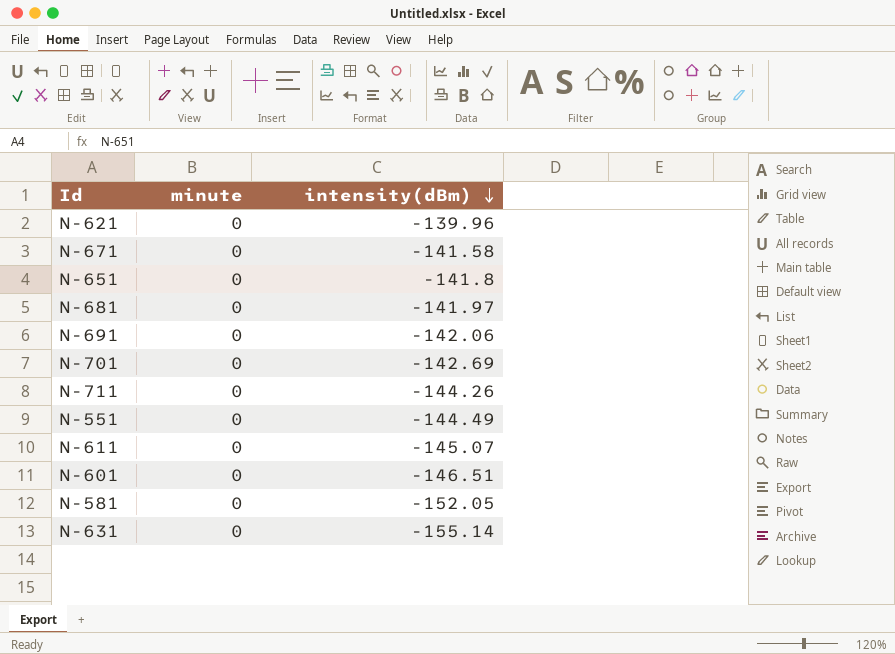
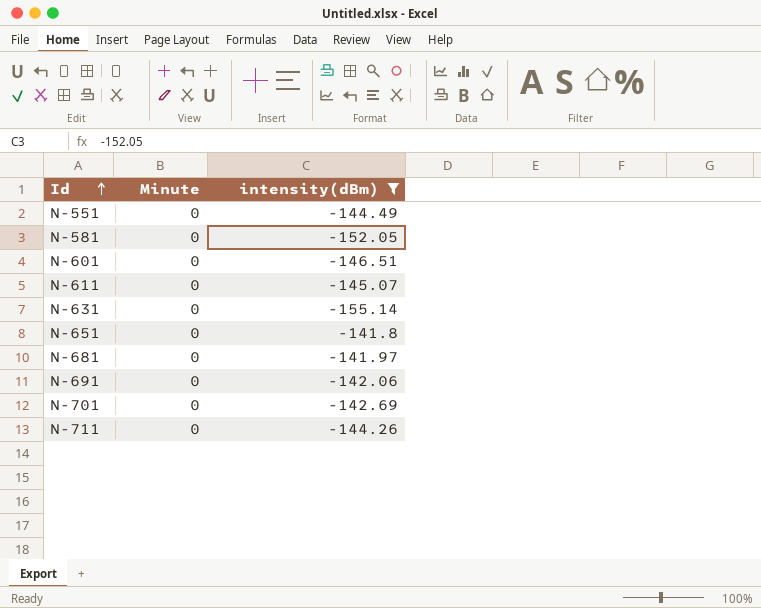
filter: none -> intensity(dBm) <= -141.8
row order: intensity(dBm) descending -> Id ascending
column name: minute -> Minute

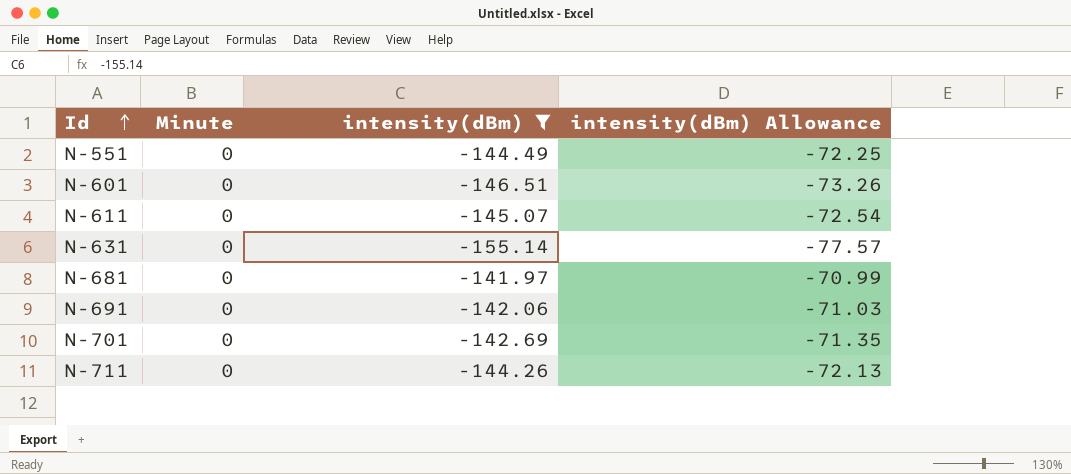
column intensity(dBm) Allowance | formula: none -> [intensity(dBm)] * 0.5
row N-581: 0 | -152.05 -> none
row N-651: 0 | -141.8 -> none

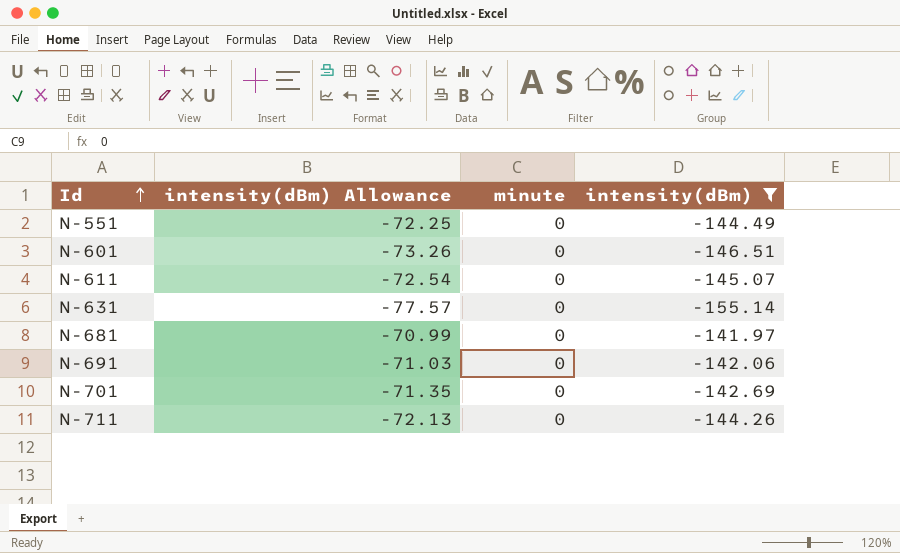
column intensity(dBm) Allowance | position: 4 -> 2
column name: Minute -> minute

